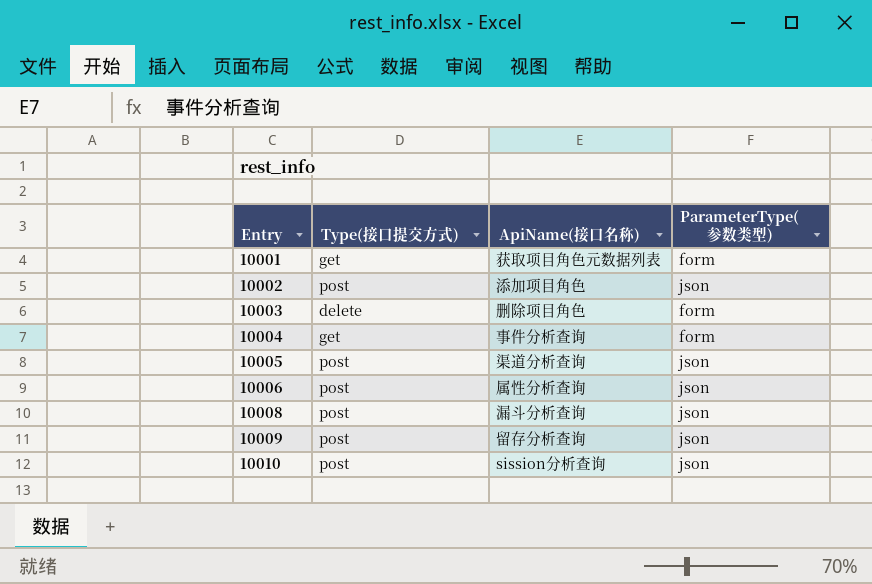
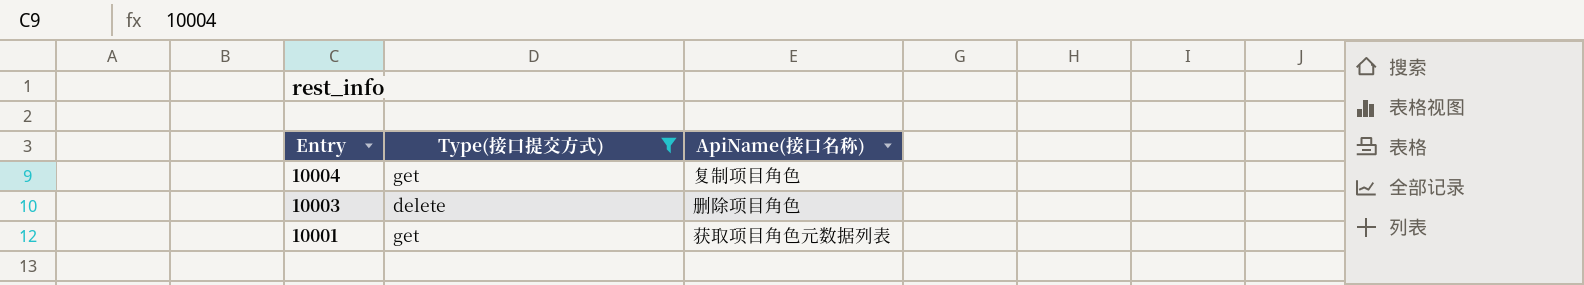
filter: none -> Type(接口提交方式) != post
row order: Entry ascending -> Entry descending
column ParameterType(参数类型) | position: 4 -> none
10004 | ApiName(接口名称): 事件分析查询 -> 复制项目角色

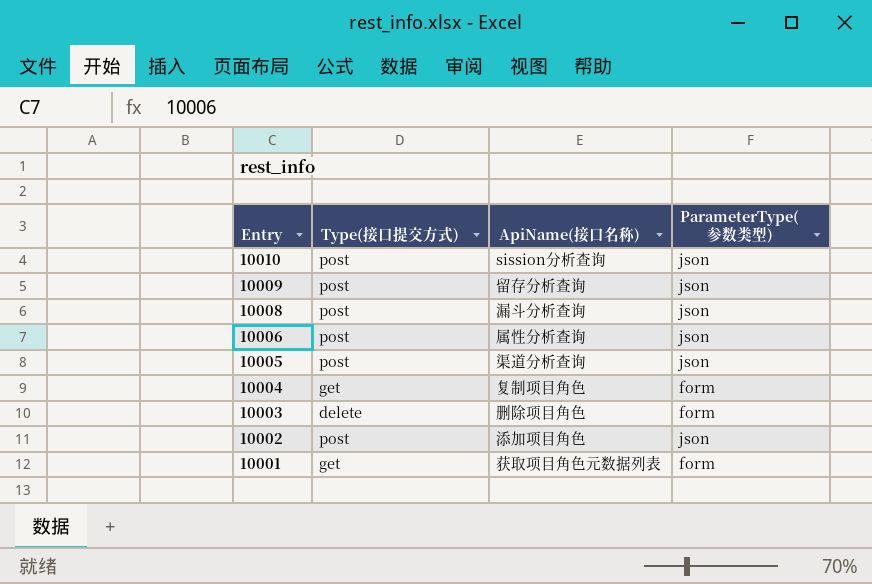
filter: Type(接口提交方式) != post -> none
column ParameterType(参数类型) | position: none -> 4

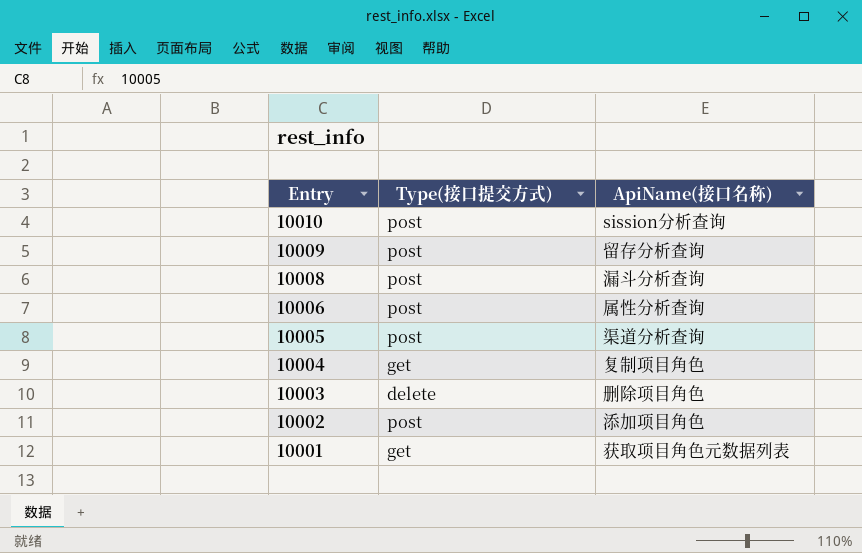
column ParameterType(参数类型) | position: 4 -> none

